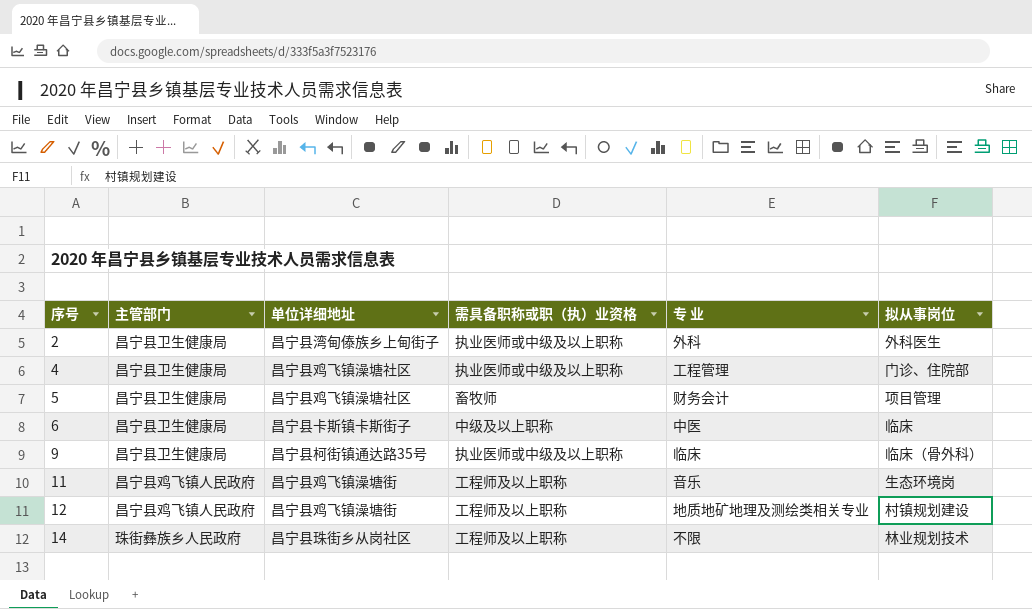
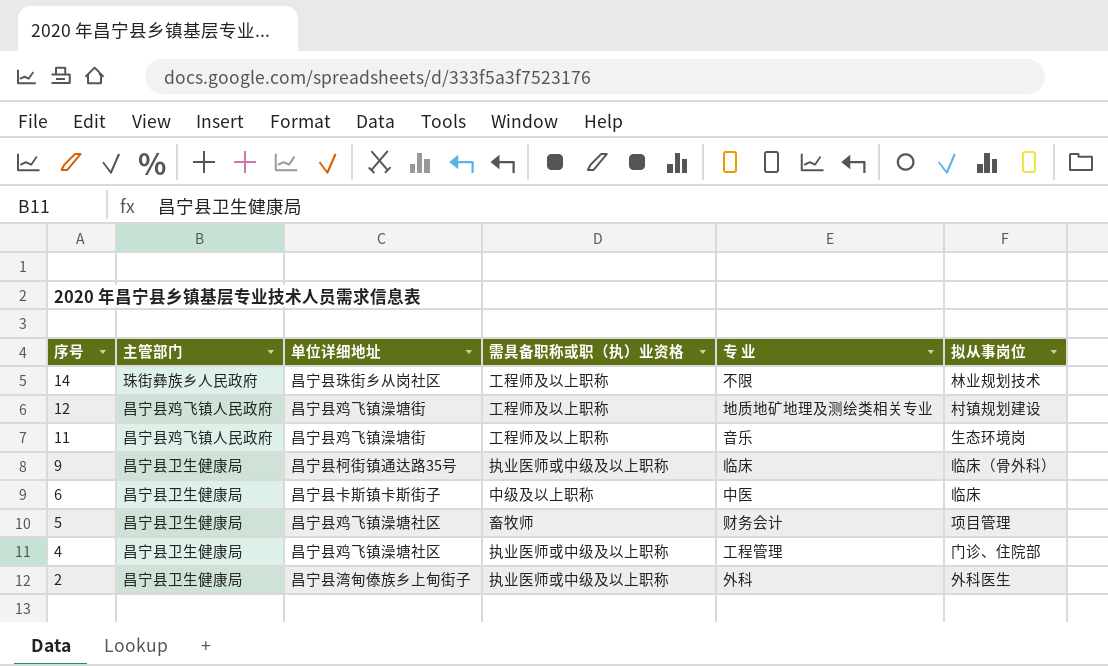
row order: 序号 ascending -> 序号 descending

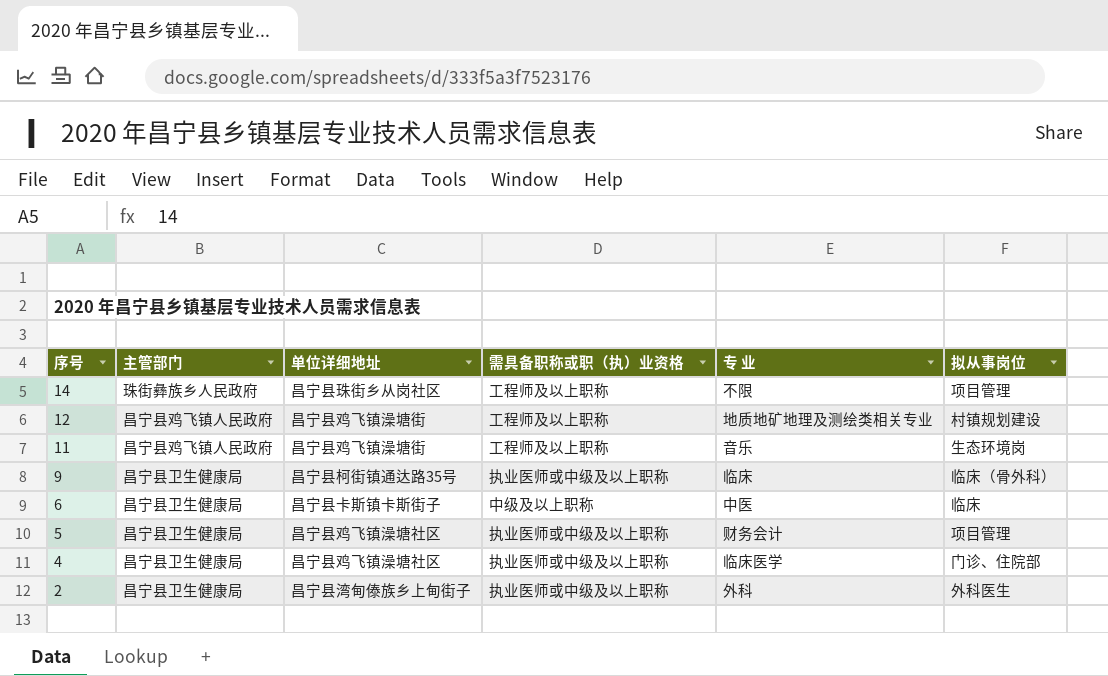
14 | 拟从事岗位: 林业规划技术 -> 项目管理
5 | 需具备职称或职（执）业资格: 畜牧师 -> 执业医师或中级及以上职称
4 | 专 业: 工程管理 -> 临床医学

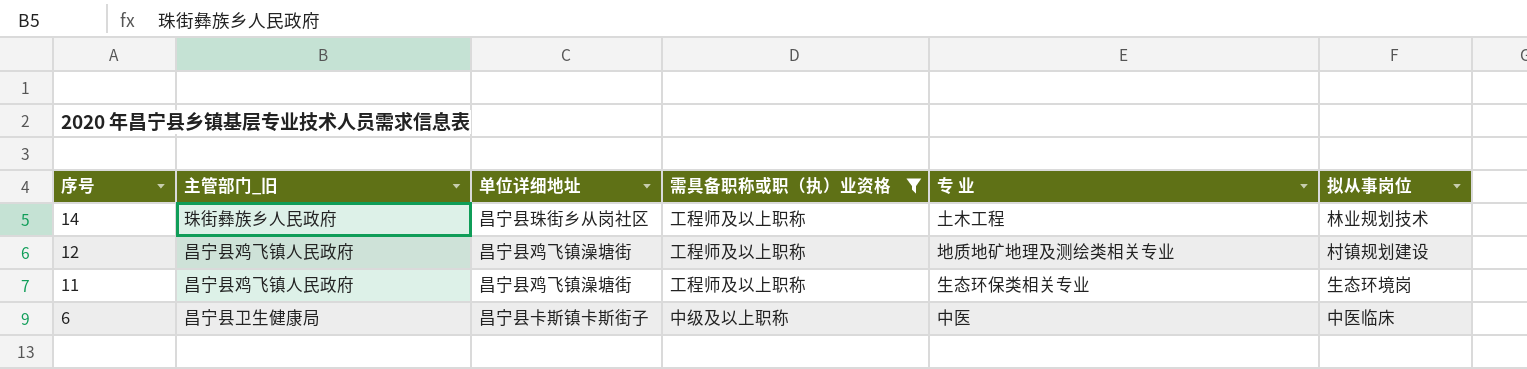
filter: none -> 需具备职称或职（执）业资格 != 执业医师或中级及以上职称
column name: 主管部门 -> 主管部门_旧
14 | 专 业: 不限 -> 土木工程
14 | 拟从事岗位: 项目管理 -> 林业规划技术
11 | 专 业: 音乐 -> 生态环保类相关专业
6 | 拟从事岗位: 临床 -> 中医临床

